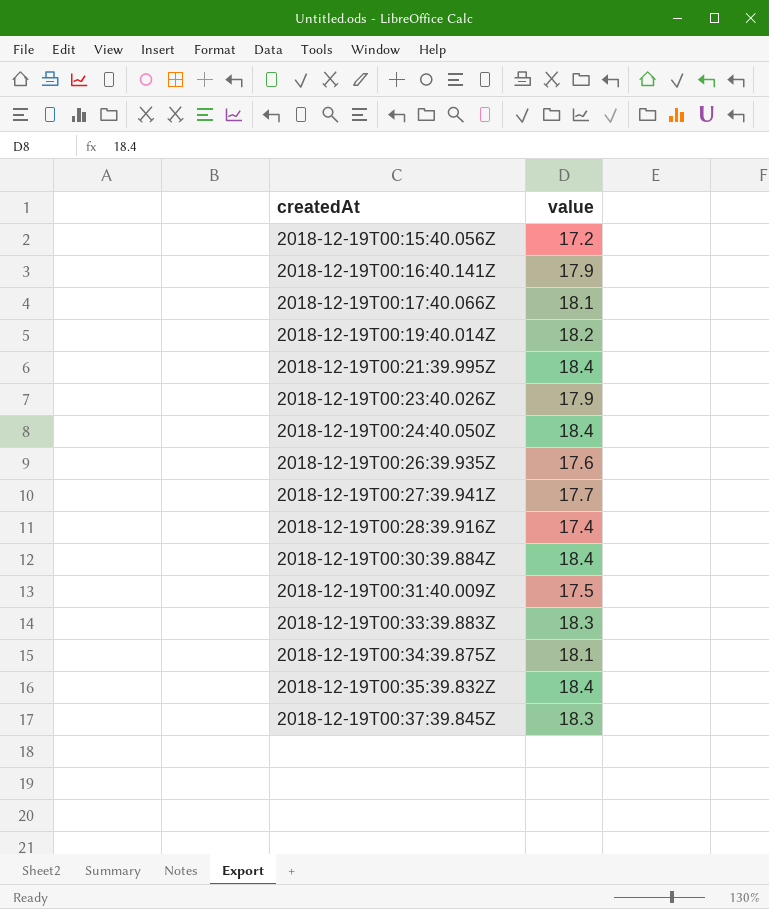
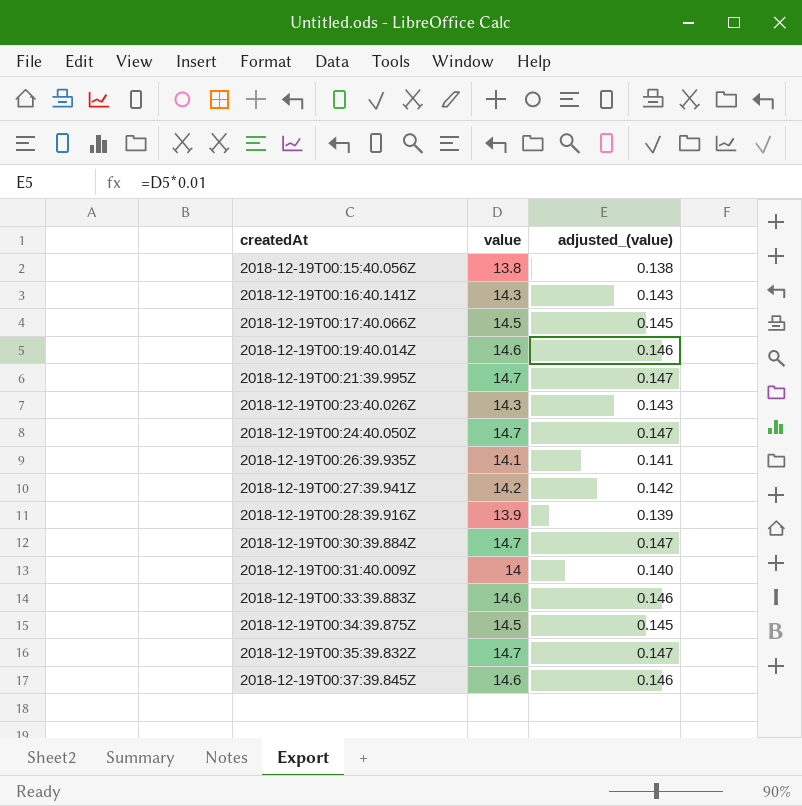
column adjusted_(value) | formula: none -> [value] * 0.01
2018-12-19T00:15:40.056Z | value: 17.2 -> 13.8
2018-12-19T00:16:40.141Z | value: 17.9 -> 14.3
2018-12-19T00:17:40.066Z | value: 18.1 -> 14.5
2018-12-19T00:19:40.014Z | value: 18.2 -> 14.6
2018-12-19T00:21:39.995Z | value: 18.4 -> 14.7
2018-12-19T00:23:40.026Z | value: 17.9 -> 14.3
2018-12-19T00:24:40.050Z | value: 18.4 -> 14.7
2018-12-19T00:26:39.935Z | value: 17.6 -> 14.1
2018-12-19T00:27:39.941Z | value: 17.7 -> 14.2
2018-12-19T00:28:39.916Z | value: 17.4 -> 13.9
2018-12-19T00:30:39.884Z | value: 18.4 -> 14.7
2018-12-19T00:31:40.009Z | value: 17.5 -> 14
2018-12-19T00:33:39.883Z | value: 18.3 -> 14.6
2018-12-19T00:34:39.875Z | value: 18.1 -> 14.5
2018-12-19T00:35:39.832Z | value: 18.4 -> 14.7
2018-12-19T00:37:39.845Z | value: 18.3 -> 14.6

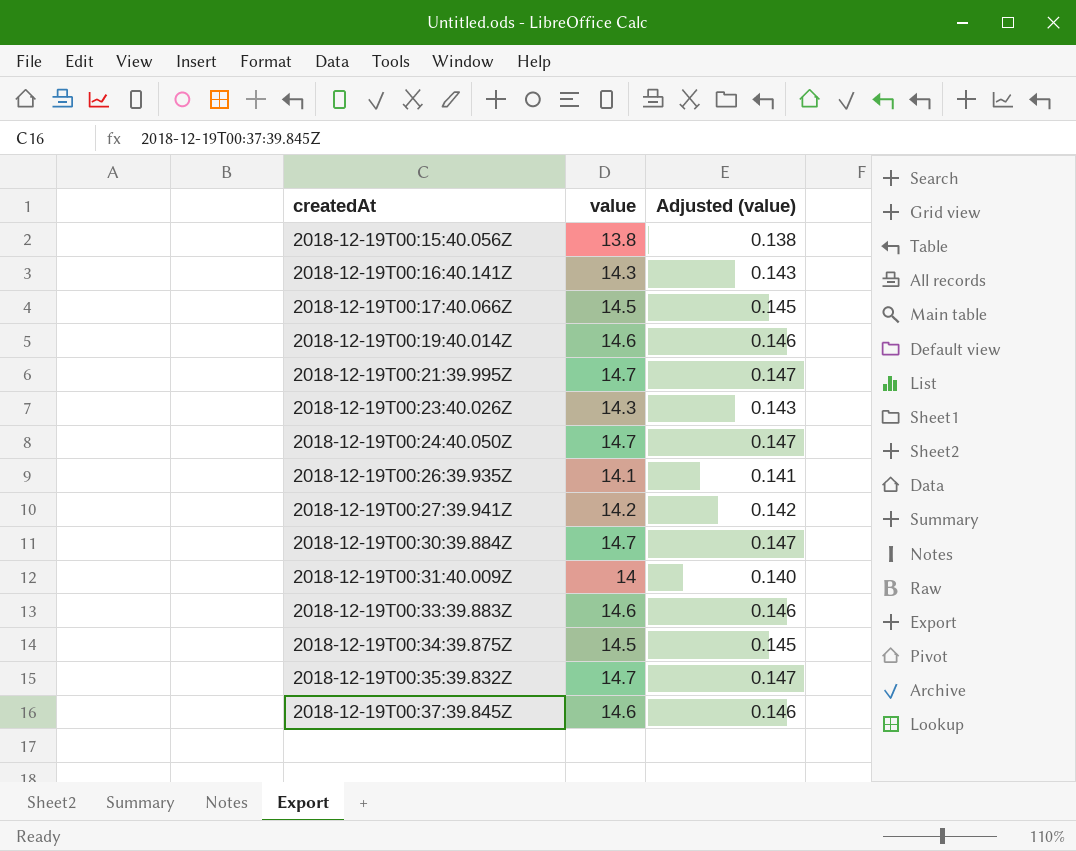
column name: adjusted_(value) -> Adjusted (value)
row 2018-12-19T00:28:39.916Z: 13.9 | 0.139 -> none

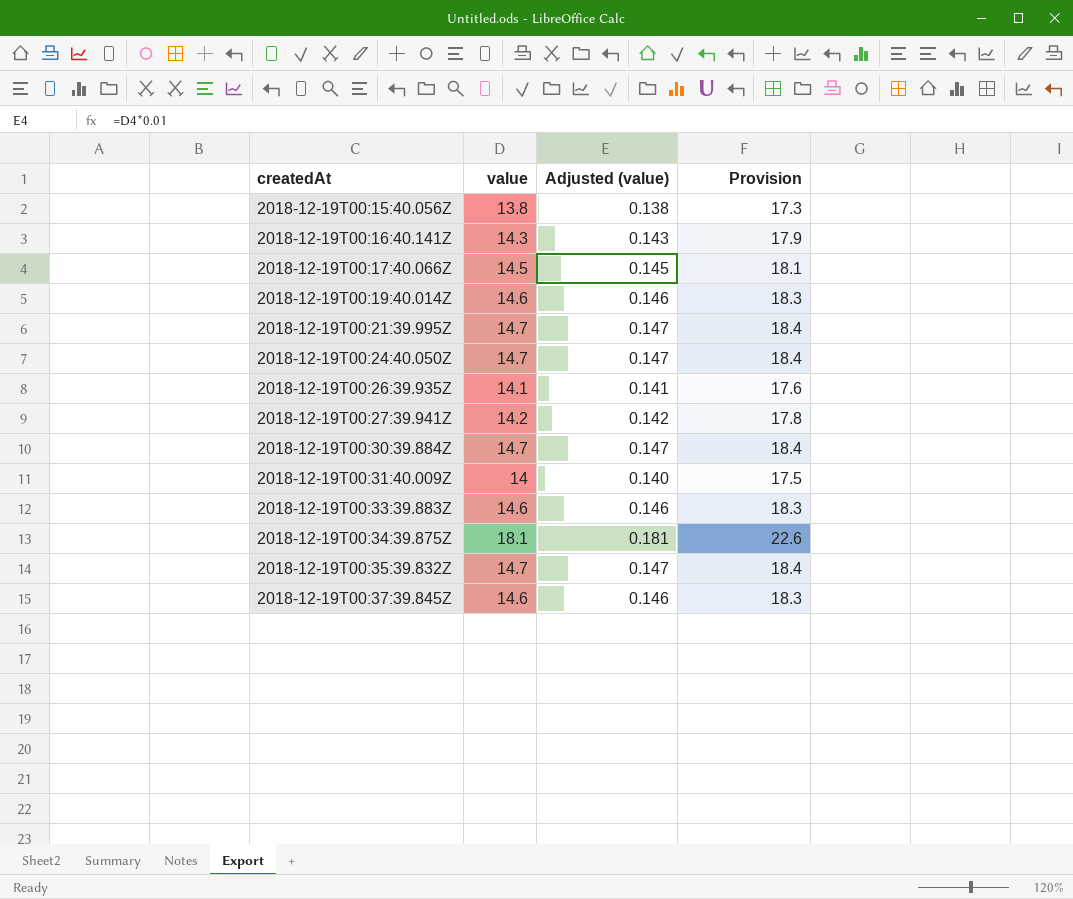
column Provision | formula: none -> [value] * 1.25
row 2018-12-19T00:23:40.026Z: 14.3 | 0.143 -> none
2018-12-19T00:34:39.875Z | value: 14.5 -> 18.1
2018-12-19T00:34:39.875Z | Adjusted (value): 0.145 -> 0.181

